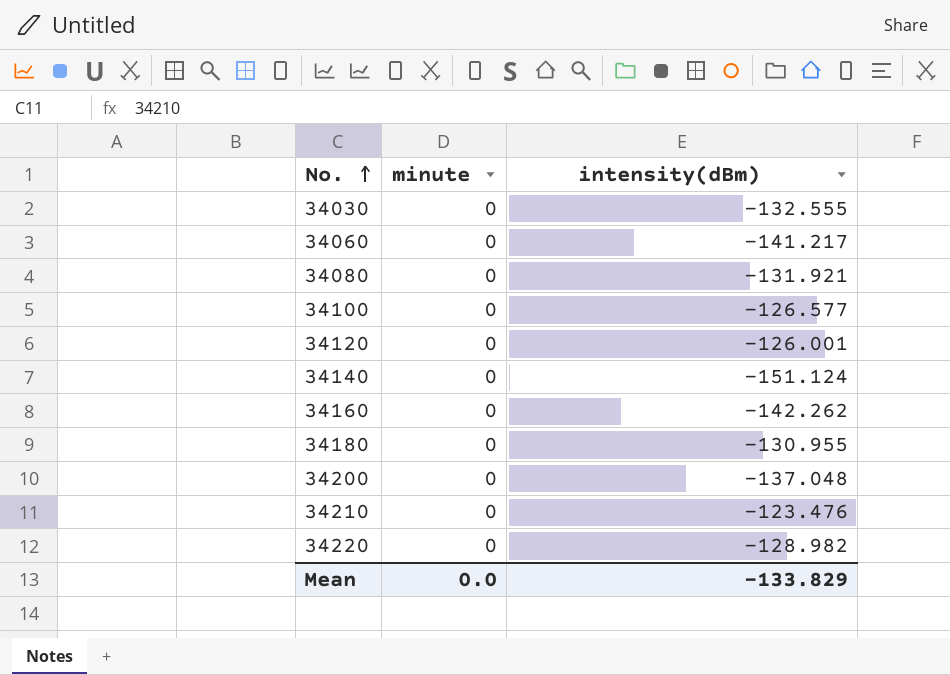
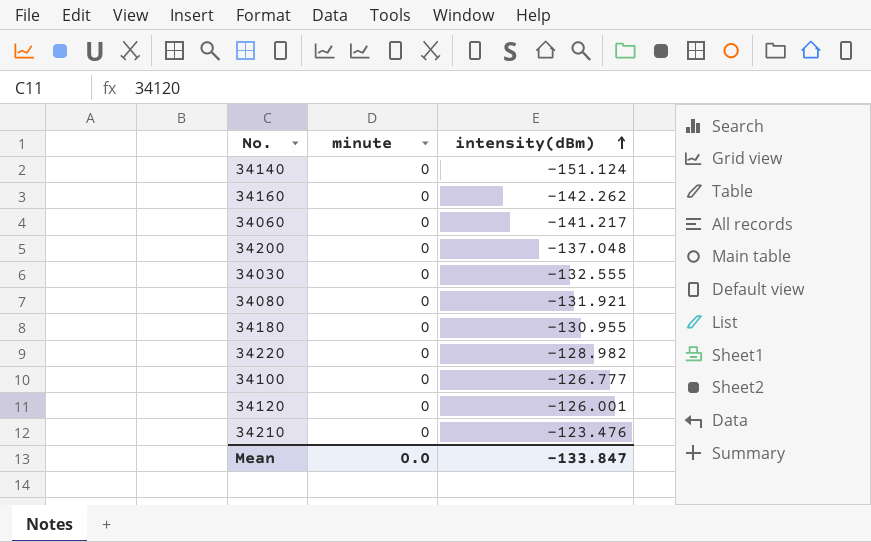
row order: No. ascending -> intensity(dBm) ascending
34100 | intensity(dBm): -126.577 -> -126.777
Mean | intensity(dBm): -133.829 -> -133.847

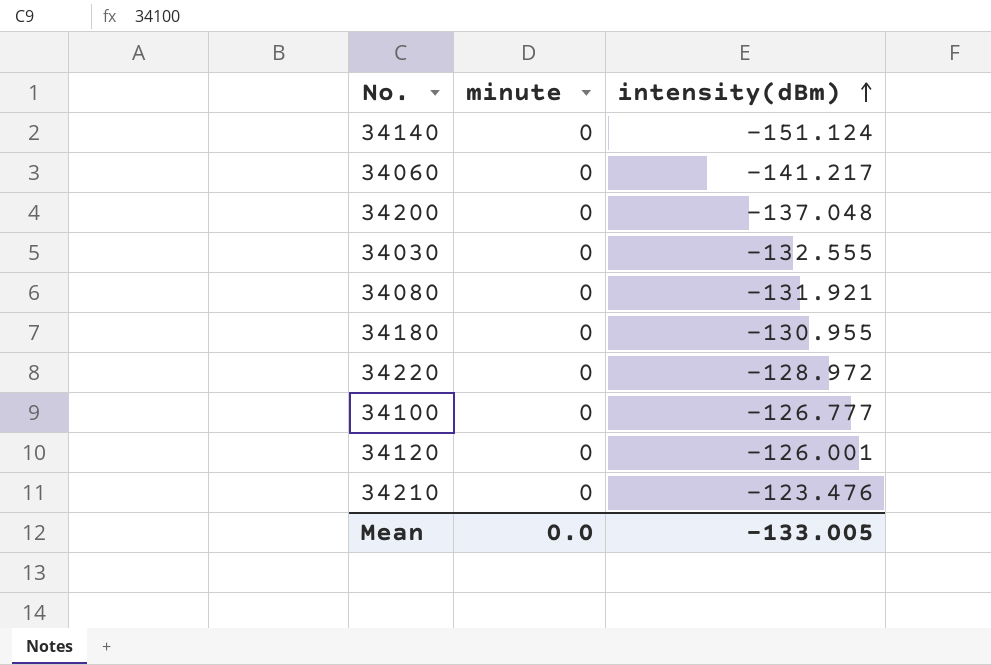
row 34160: 0 | -142.262 -> none
34220 | intensity(dBm): -128.982 -> -128.972
Mean | intensity(dBm): -133.847 -> -133.005

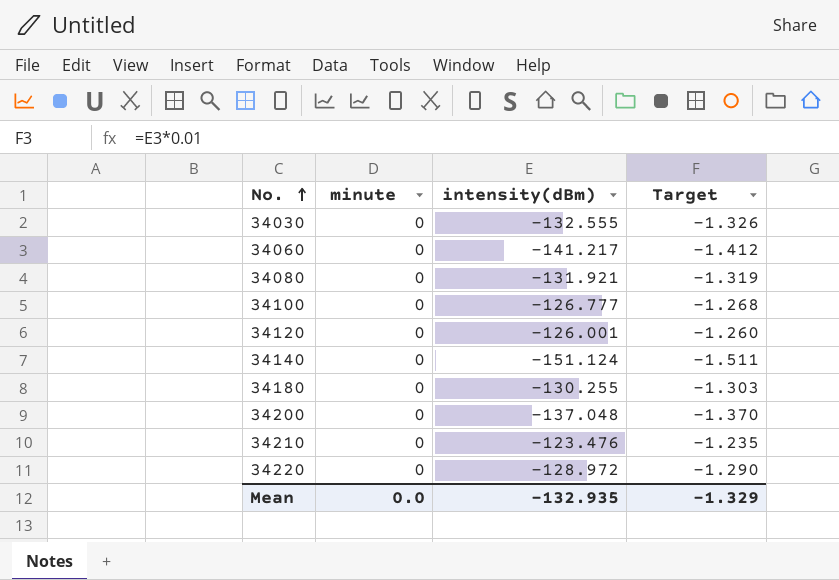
row order: intensity(dBm) ascending -> No. ascending
column Target | formula: none -> [intensity(dBm)] * 0.01
34180 | intensity(dBm): -130.955 -> -130.255
Mean | intensity(dBm): -133.005 -> -132.935

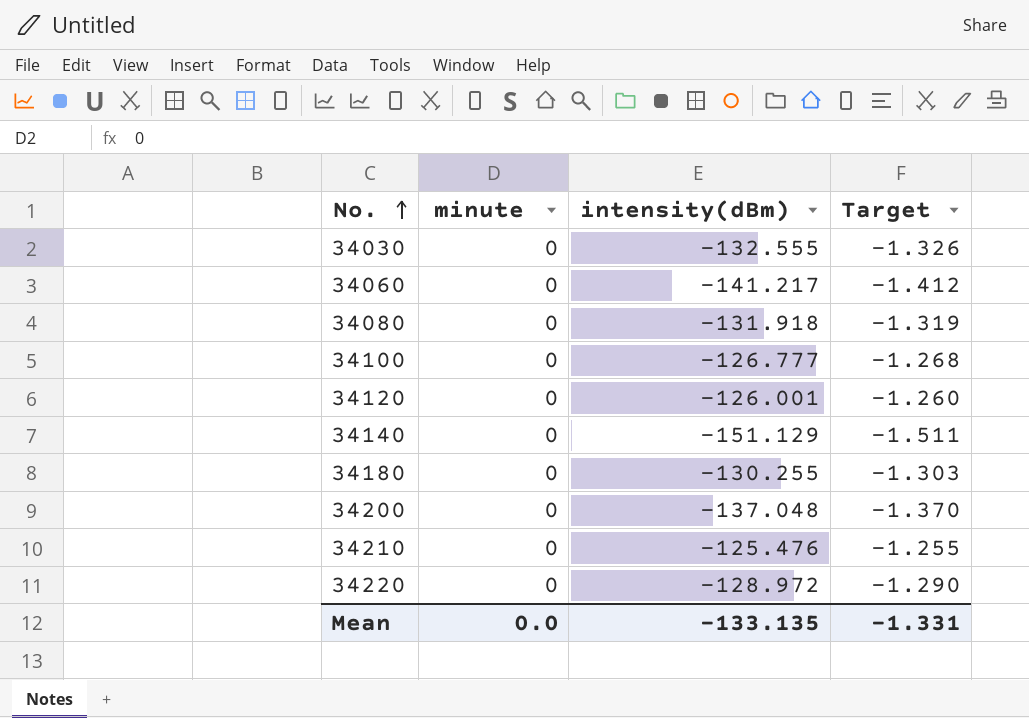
34080 | intensity(dBm): -131.921 -> -131.918
34140 | intensity(dBm): -151.124 -> -151.129
34210 | intensity(dBm): -123.476 -> -125.476
34210 | Target: -1.235 -> -1.255
Mean | intensity(dBm): -132.935 -> -133.135
Mean | Target: -1.329 -> -1.331

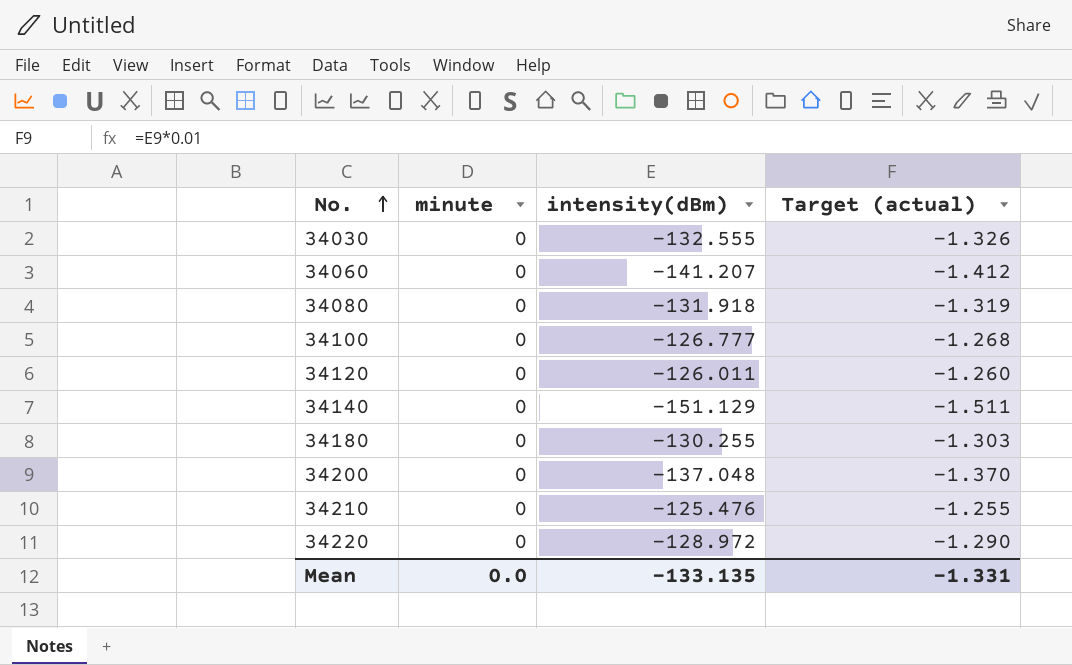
column name: Target -> Target (actual)
34060 | intensity(dBm): -141.217 -> -141.207
34120 | intensity(dBm): -126.001 -> -126.011

